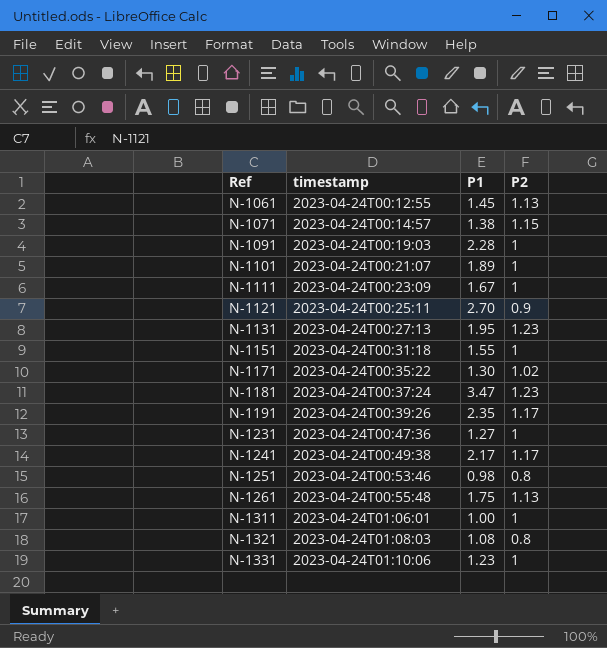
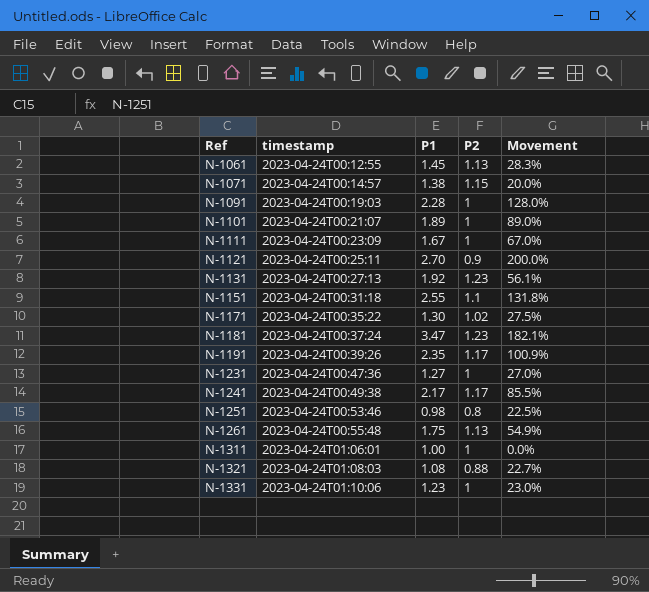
column Movement | formula: none -> ([P1] - [P2]) / [P2]
N-1131 | P1: 1.95 -> 1.92
N-1151 | P1: 1.55 -> 2.55
N-1151 | P2: 1 -> 1.1
N-1321 | P2: 0.8 -> 0.88

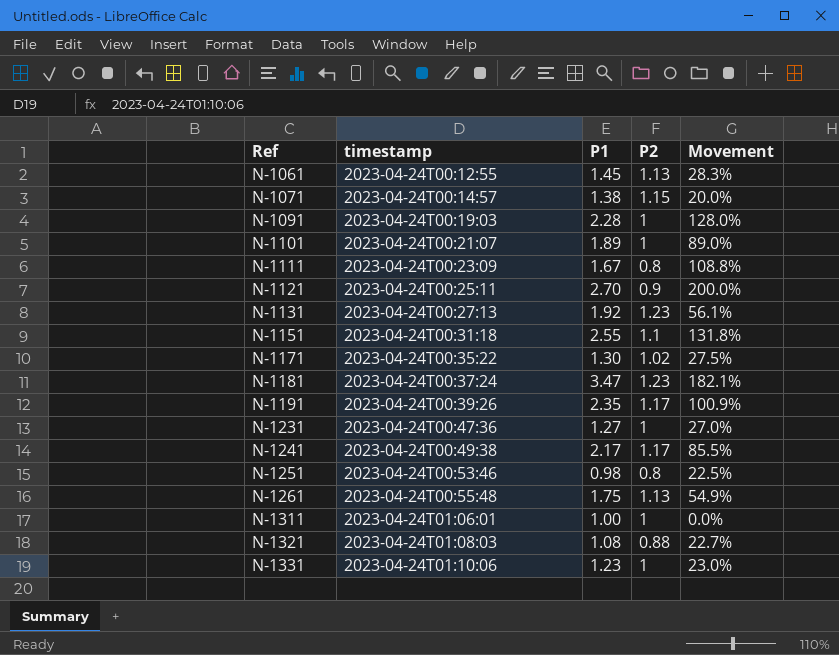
N-1111 | P2: 1 -> 0.8
N-1111 | Movement: 67.0% -> 108.8%

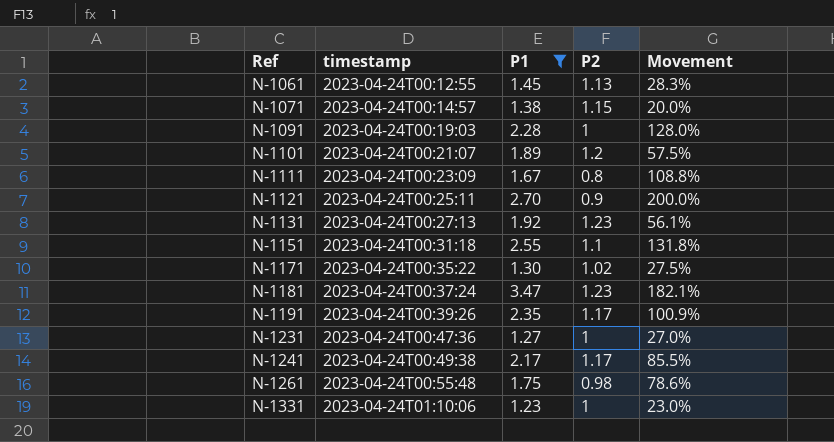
filter: none -> P1 >= 1.23
N-1101 | P2: 1 -> 1.2
N-1101 | Movement: 89.0% -> 57.5%
N-1261 | P2: 1.13 -> 0.98
N-1261 | Movement: 54.9% -> 78.6%

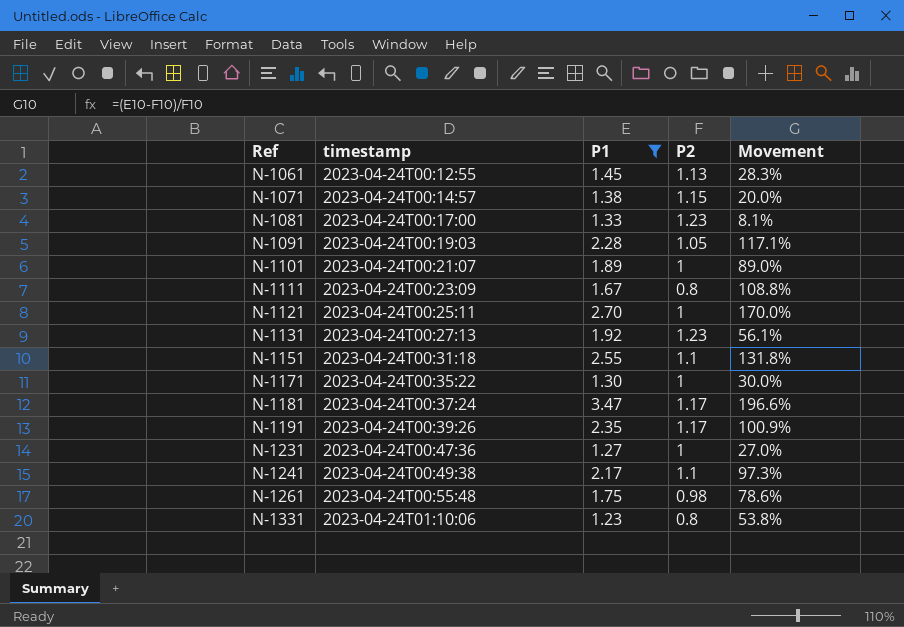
row N-1081: none -> 2023-04-24T00:17:00 | 1.33 | 1.23 | 8.1%
N-1091 | P2: 1 -> 1.05
N-1091 | Movement: 128.0% -> 117.1%
N-1101 | P2: 1.2 -> 1
N-1101 | Movement: 57.5% -> 89.0%
N-1121 | P2: 0.9 -> 1
N-1121 | Movement: 200.0% -> 170.0%
N-1171 | P2: 1.02 -> 1
N-1171 | Movement: 27.5% -> 30.0%
N-1181 | P2: 1.23 -> 1.17
N-1181 | Movement: 182.1% -> 196.6%
N-1241 | P2: 1.17 -> 1.1
N-1241 | Movement: 85.5% -> 97.3%
N-1331 | P2: 1 -> 0.8
N-1331 | Movement: 23.0% -> 53.8%

